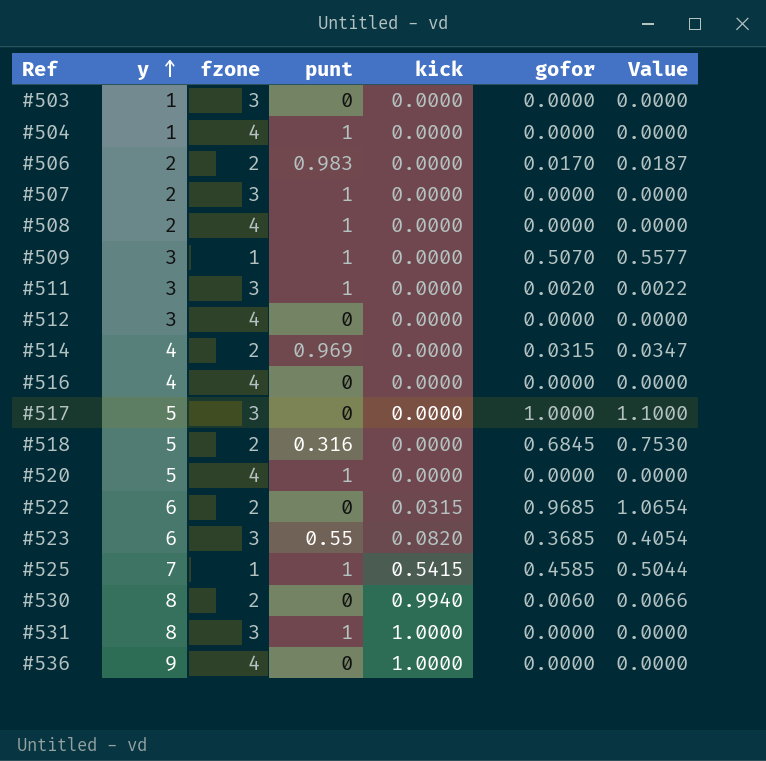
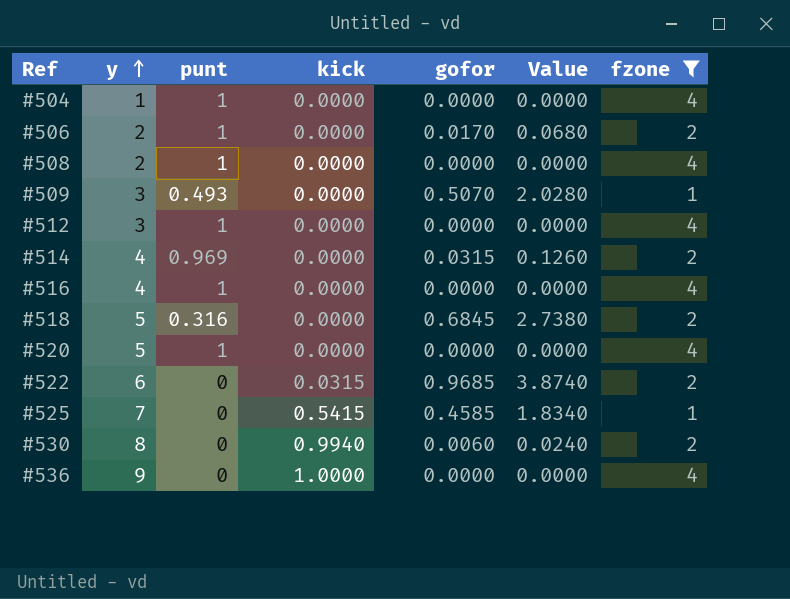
filter: none -> fzone != 3
column Value | formula: [gofor] * 1.1 -> [gofor] * 4
column fzone | position: 3 -> 7
#506 | punt: 0.983 -> 1
#509 | punt: 1 -> 0.493
#512 | punt: 0 -> 1
#516 | punt: 0 -> 1
#525 | punt: 1 -> 0

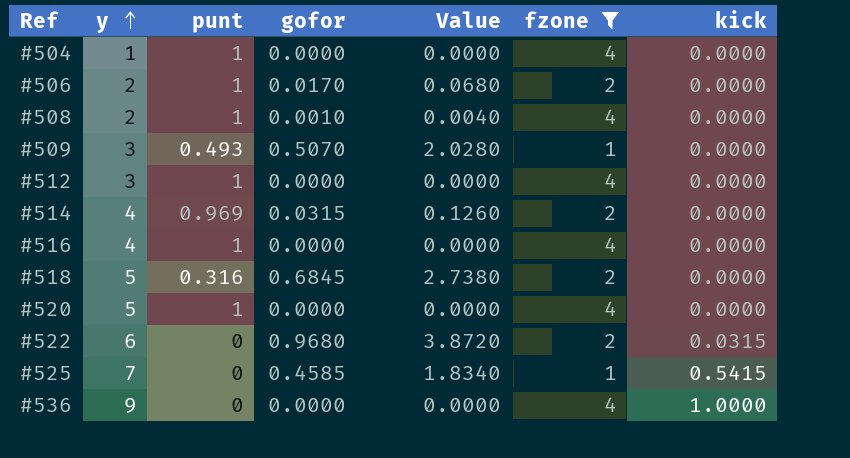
column kick | position: 4 -> 7
row #530: 8 | 0 | 0.9940 | 0.0060 | 0.0240 | 2 -> none
#508 | gofor: 0.0000 -> 0.0010
#508 | Value: 0.0000 -> 0.0040
#522 | gofor: 0.9685 -> 0.9680
#522 | Value: 3.8740 -> 3.8720

